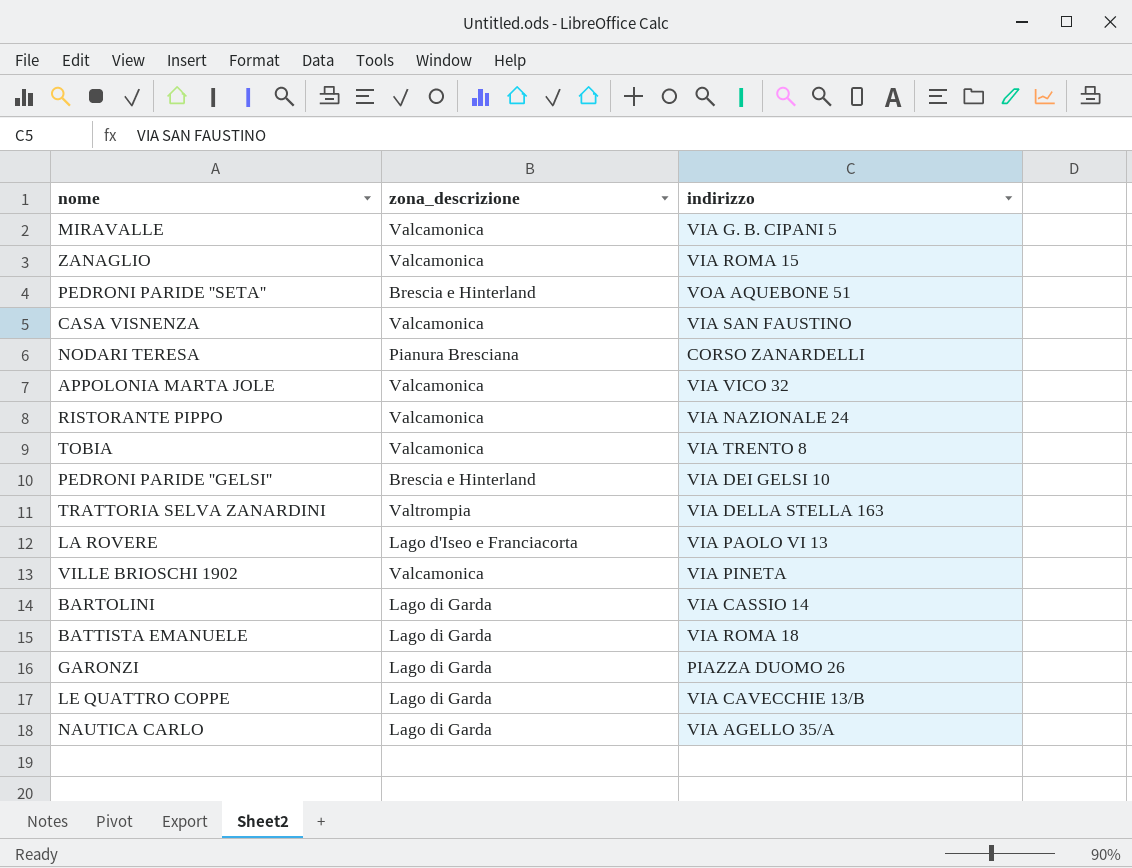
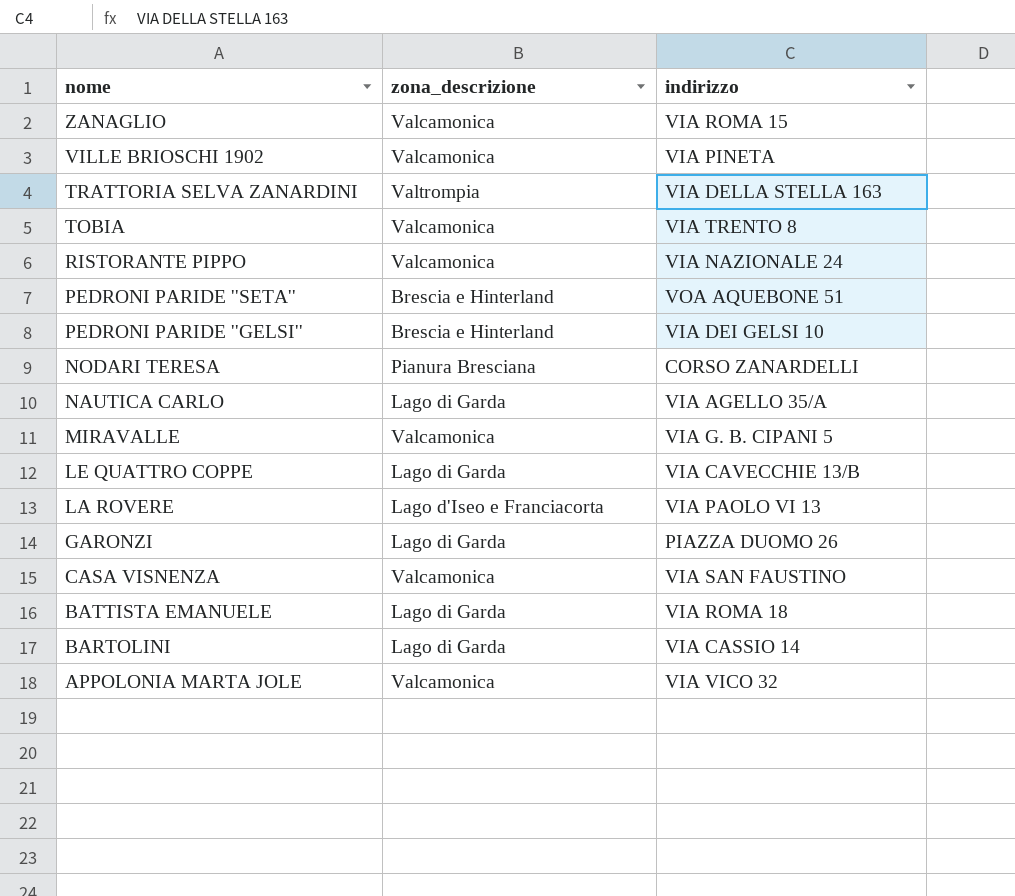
row order: none -> nome descending

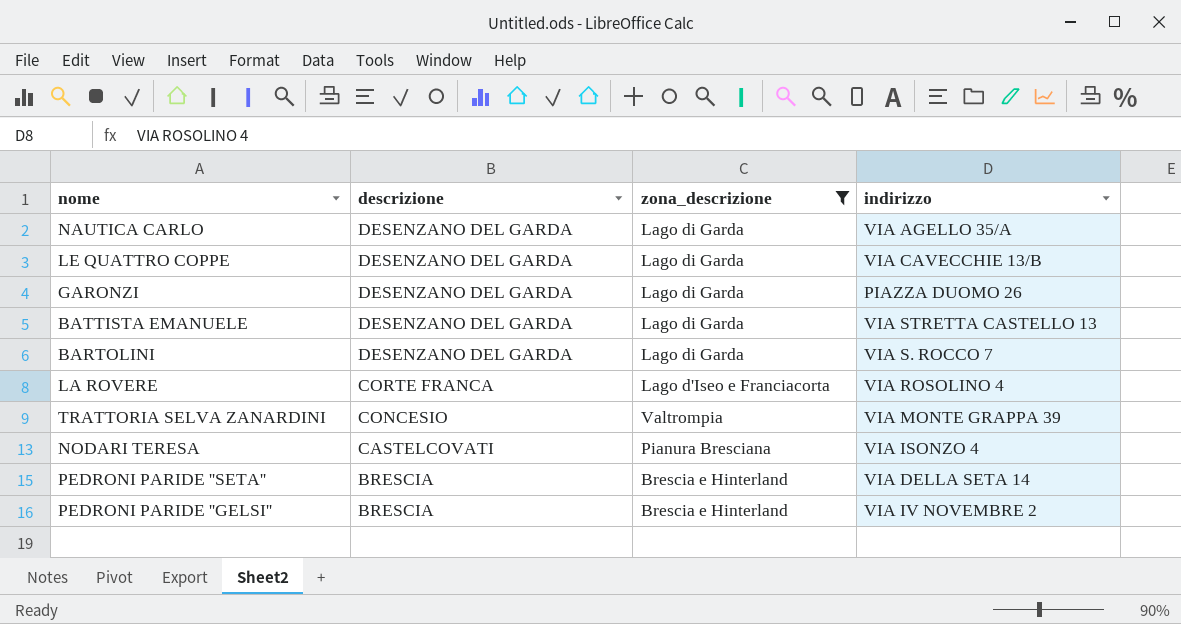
filter: none -> zona_descrizione != Valcamonica
row order: nome descending -> descrizione descending
column descrizione | position: none -> 2
BATTISTA EMANUELE | indirizzo: VIA ROMA 18 -> VIA STRETTA CASTELLO 13
BARTOLINI | indirizzo: VIA CASSIO 14 -> VIA S. ROCCO 7
LA ROVERE | indirizzo: VIA PAOLO VI 13 -> VIA ROSOLINO 4
TRATTORIA SELVA ZANARDINI | indirizzo: VIA DELLA STELLA 163 -> VIA MONTE GRAPPA 39
NODARI TERESA | indirizzo: CORSO ZANARDELLI -> VIA ISONZO 4
PEDRONI PARIDE ''SETA'' | indirizzo: VOA AQUEBONE 51 -> VIA DELLA SETA 14
PEDRONI PARIDE ''GELSI'' | indirizzo: VIA DEI GELSI 10 -> VIA IV NOVEMBRE 2

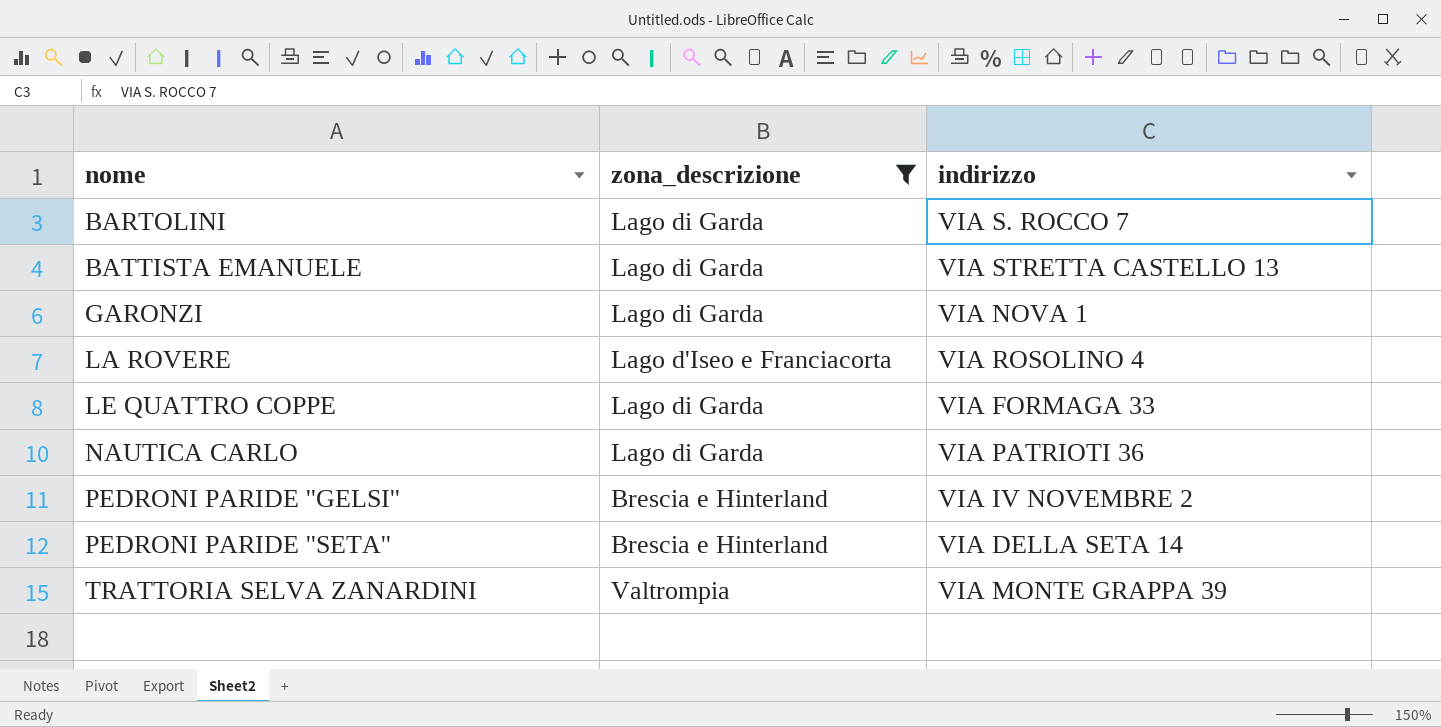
row order: descrizione descending -> nome ascending
column descrizione | position: 2 -> none
row NODARI TERESA: CASTELCOVATI | Pianura Bresciana | VIA ISONZO 4 -> none
GARONZI | indirizzo: PIAZZA DUOMO 26 -> VIA NOVA 1
LE QUATTRO COPPE | indirizzo: VIA CAVECCHIE 13/B -> VIA FORMAGA 33
NAUTICA CARLO | indirizzo: VIA AGELLO 35/A -> VIA PATRIOTI 36

